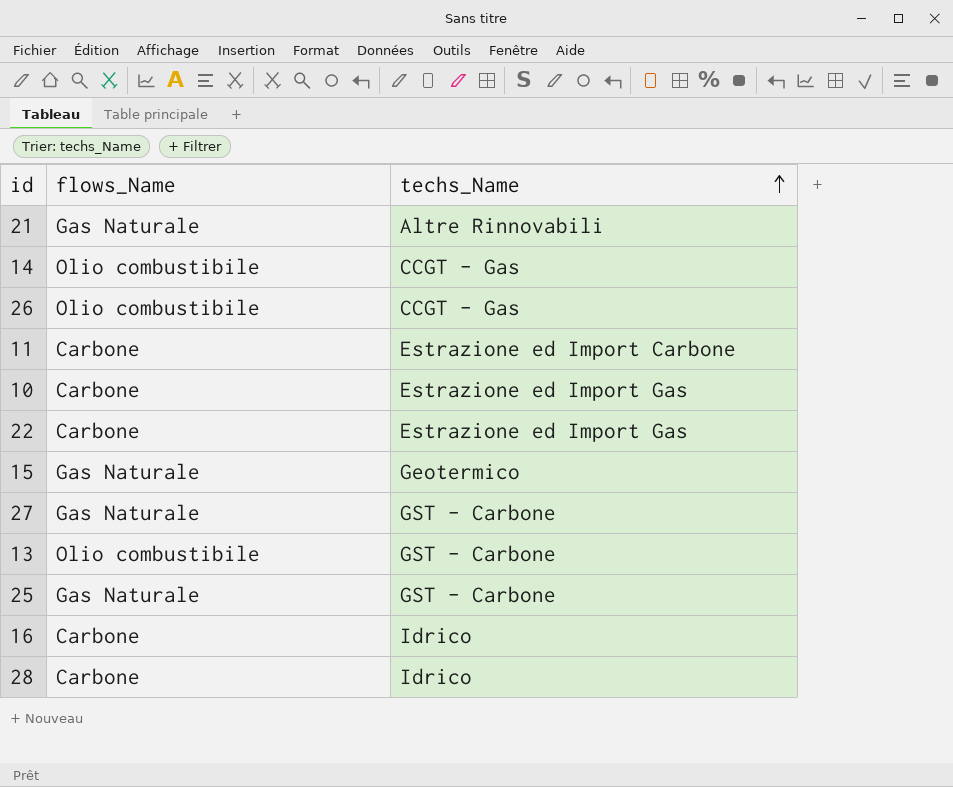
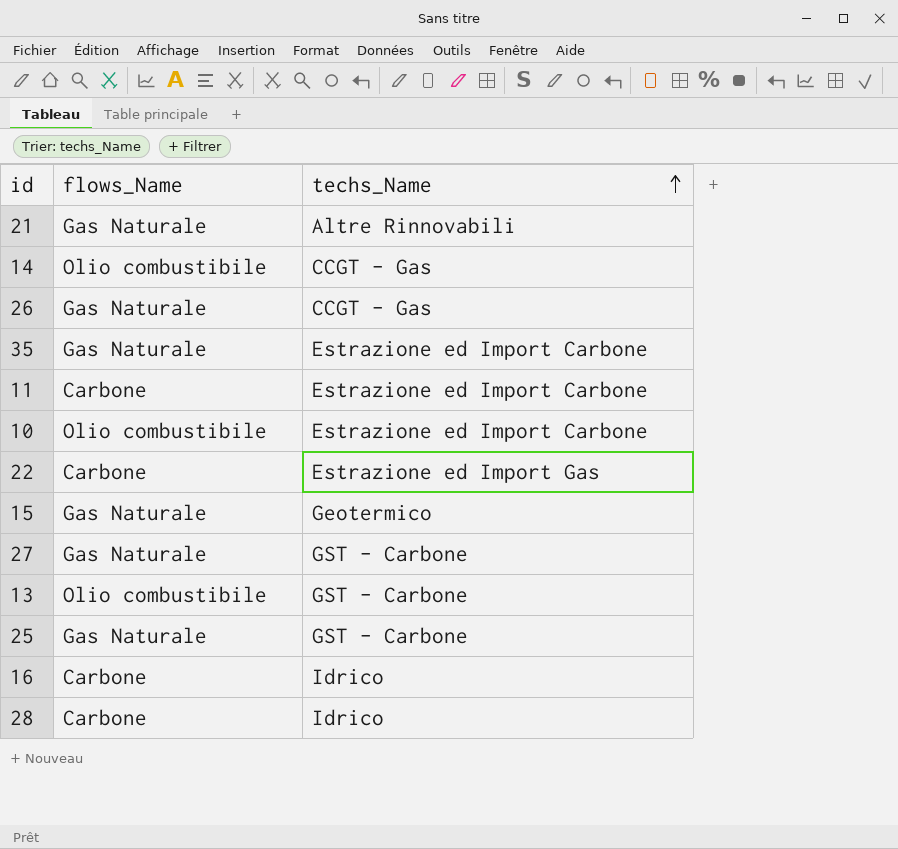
26 | flows_Name: Olio combustibile -> Gas Naturale
row 35: none -> Gas Naturale | Estrazione ed Import Carbone
10 | flows_Name: Carbone -> Olio combustibile
10 | techs_Name: Estrazione ed Import Gas -> Estrazione ed Import Carbone

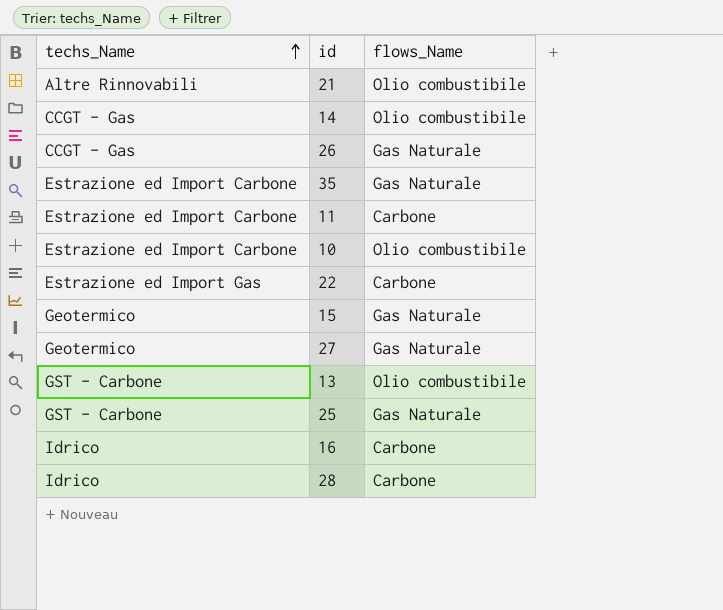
column techs_Name | position: 3 -> 1
21 | flows_Name: Gas Naturale -> Olio combustibile
27 | techs_Name: GST - Carbone -> Geotermico

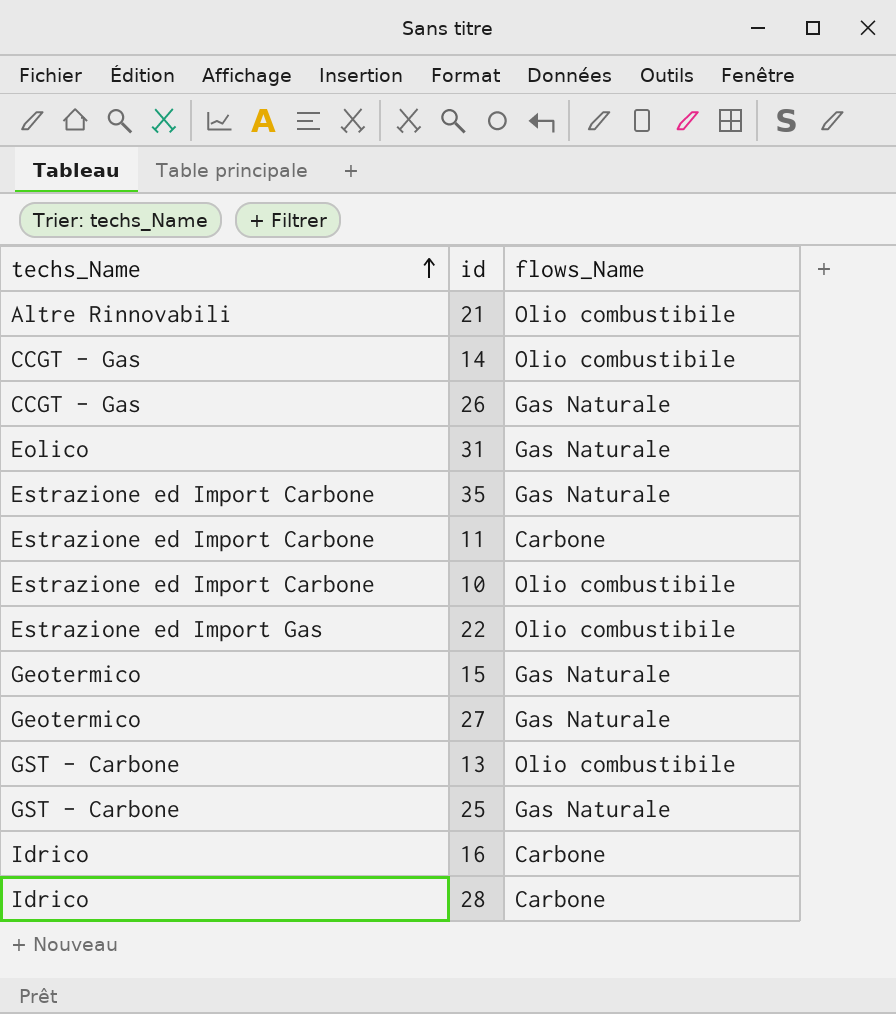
row 31: none -> Eolico | Gas Naturale
22 | flows_Name: Carbone -> Olio combustibile

